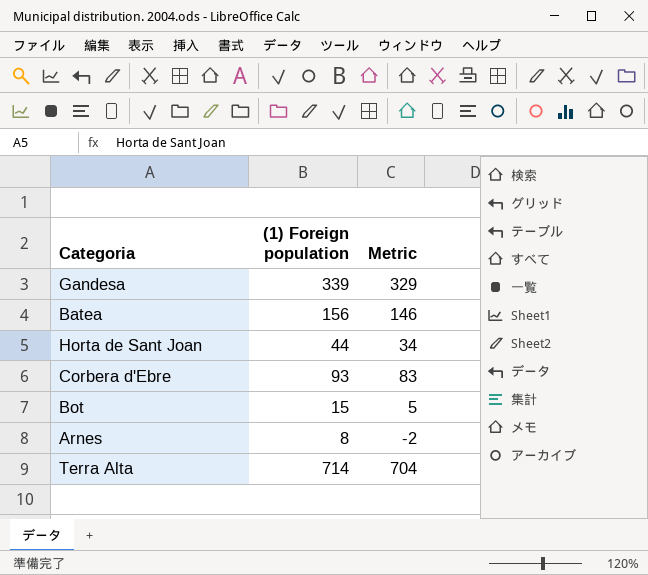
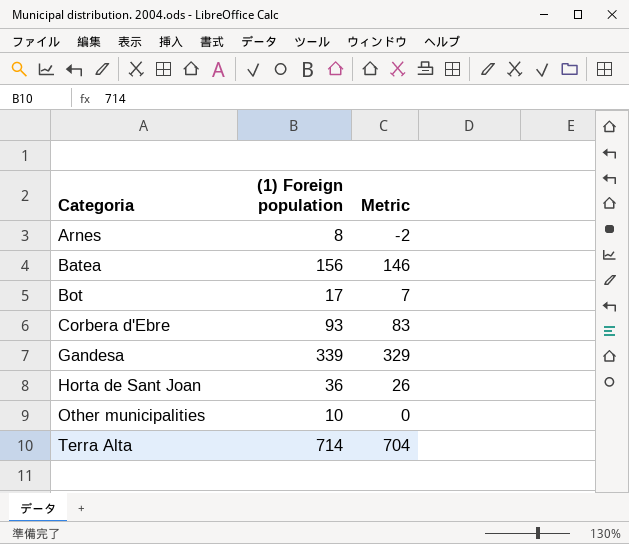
row order: none -> Categoria ascending
Bot | (1) Foreign population: 15 -> 17
Bot | Metric: 5 -> 7
Horta de Sant Joan | (1) Foreign population: 44 -> 36
Horta de Sant Joan | Metric: 34 -> 26
row Other municipalities: none -> 10 | 0

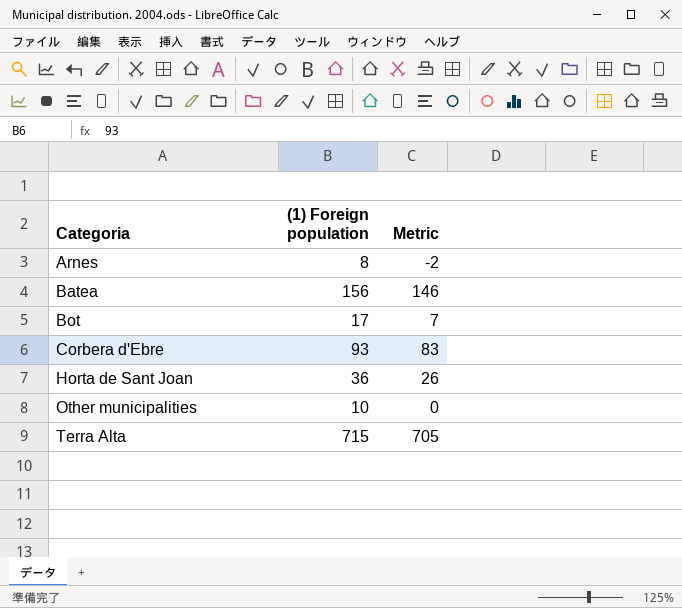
row Gandesa: 339 | 329 -> none
Terra Alta | (1) Foreign population: 714 -> 715
Terra Alta | Metric: 704 -> 705

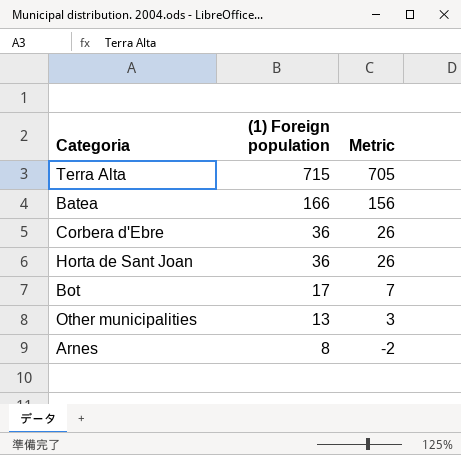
row order: Categoria ascending -> (1) Foreign population descending
Batea | (1) Foreign population: 156 -> 166
Batea | Metric: 146 -> 156
Corbera d'Ebre | (1) Foreign population: 93 -> 36
Corbera d'Ebre | Metric: 83 -> 26
Other municipalities | (1) Foreign population: 10 -> 13
Other municipalities | Metric: 0 -> 3

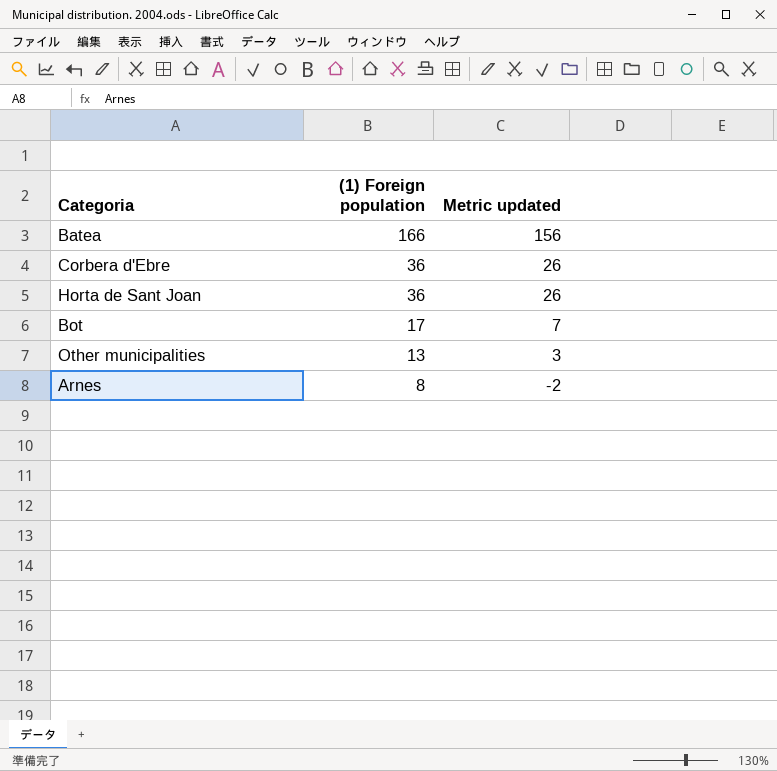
column name: Metric -> Metric updated
row Terra Alta: 715 | 705 -> none

